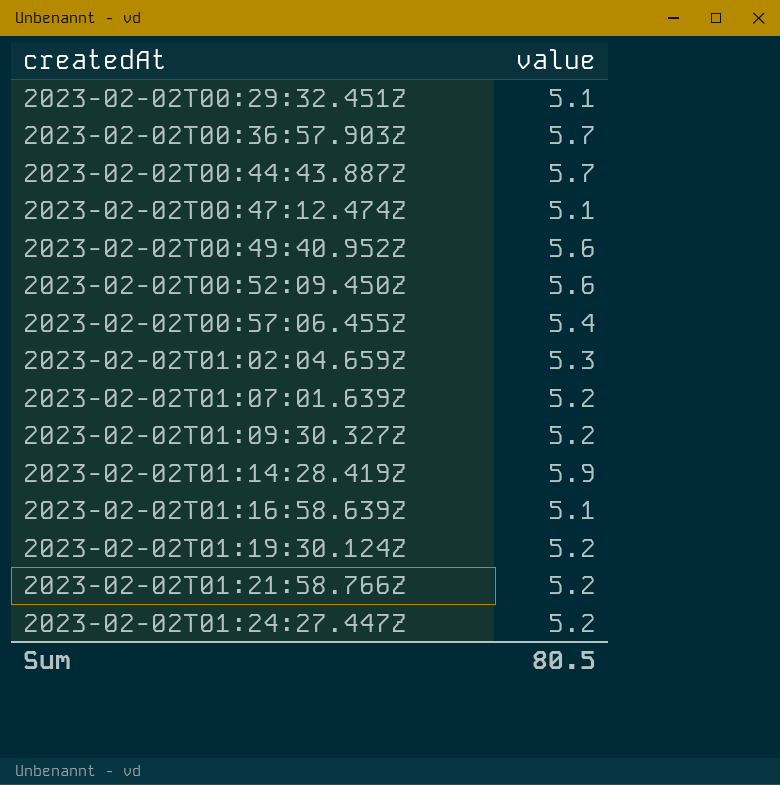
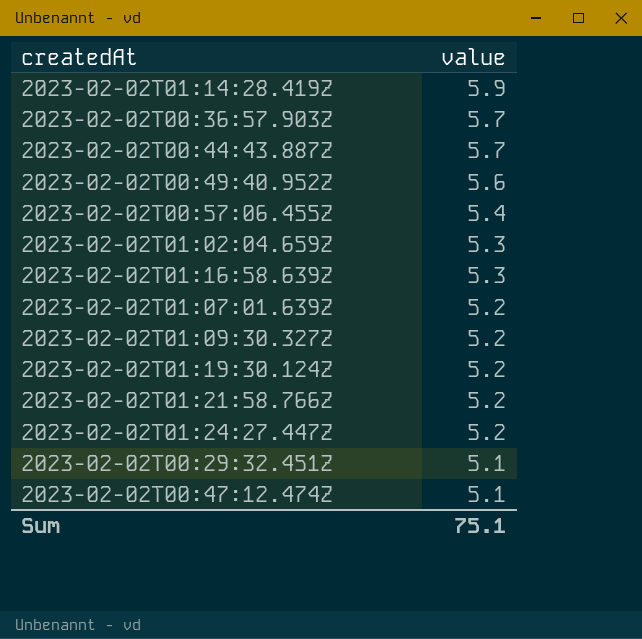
row order: createdAt ascending -> value descending
row 2023-02-02T00:52:09.450Z: 5.6 -> none
2023-02-02T01:16:58.639Z | value: 5.1 -> 5.3
Sum | value: 80.5 -> 75.1

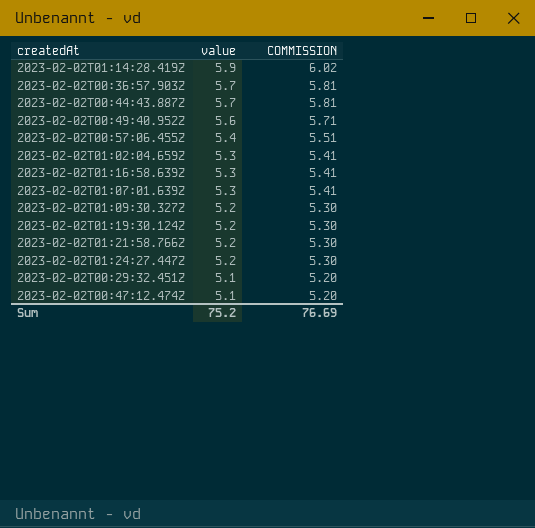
column COMMISSION | formula: none -> [value] * 1.02
2023-02-02T01:07:01.639Z | value: 5.2 -> 5.3
Sum | value: 75.1 -> 75.2

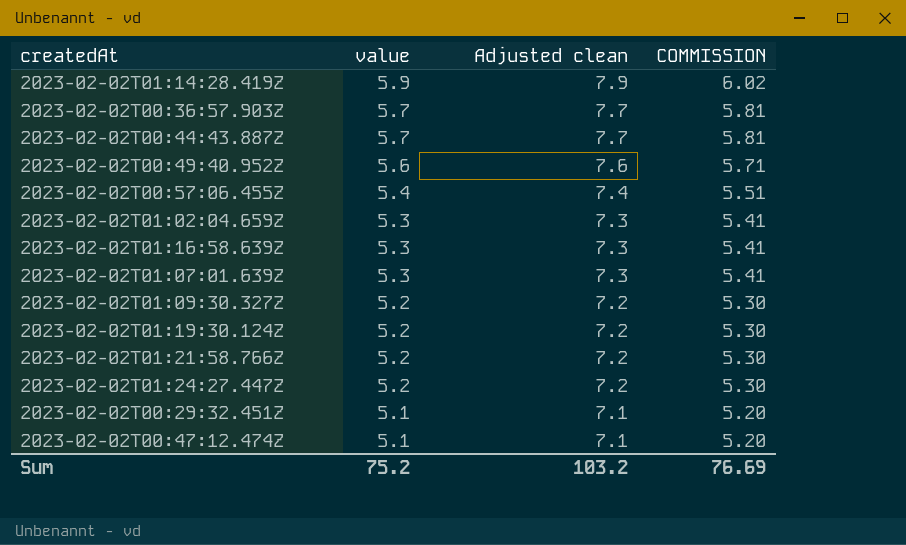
column Adjusted clean | formula: none -> [value] + 2

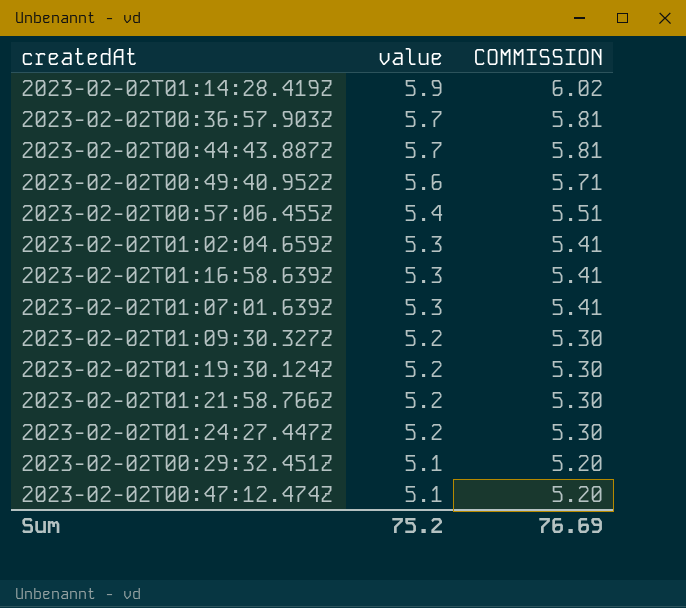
column Adjusted clean | formula: [value] + 2 -> none

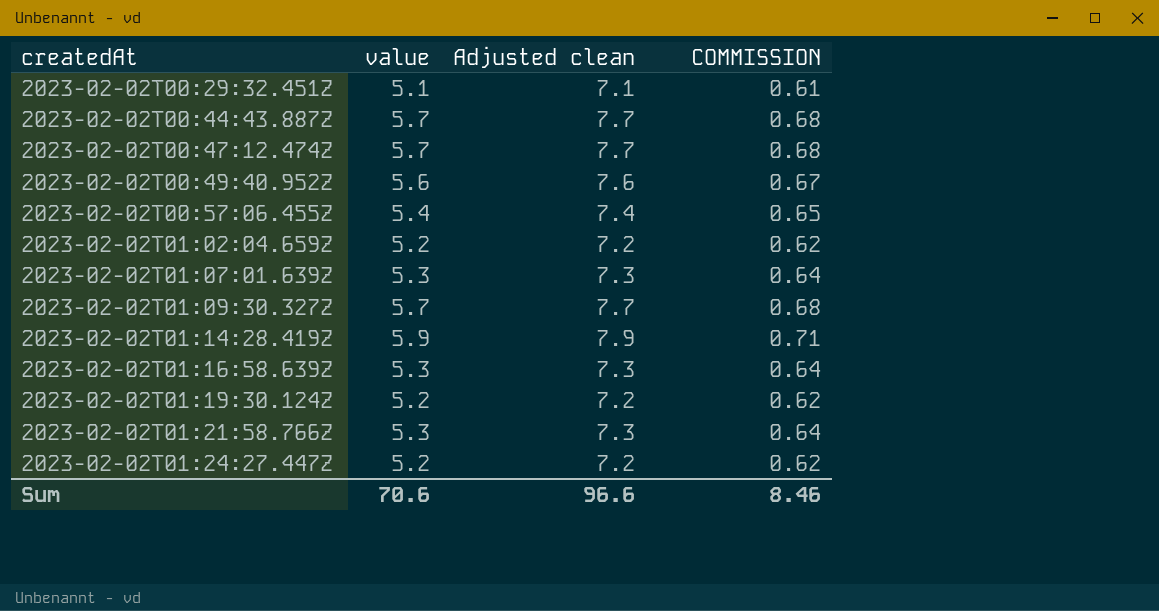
row order: value descending -> createdAt ascending
column Adjusted clean | formula: none -> [value] + 2
column COMMISSION | formula: [value] * 1.02 -> [value] * 0.12
row 2023-02-02T00:36:57.903Z: 5.7 | 5.81 -> none
2023-02-02T00:47:12.474Z | value: 5.1 -> 5.7
2023-02-02T01:02:04.659Z | value: 5.3 -> 5.2
2023-02-02T01:09:30.327Z | value: 5.2 -> 5.7
2023-02-02T01:21:58.766Z | value: 5.2 -> 5.3
Sum | value: 75.2 -> 70.6
Sum | COMMISSION: 76.69 -> 8.46

